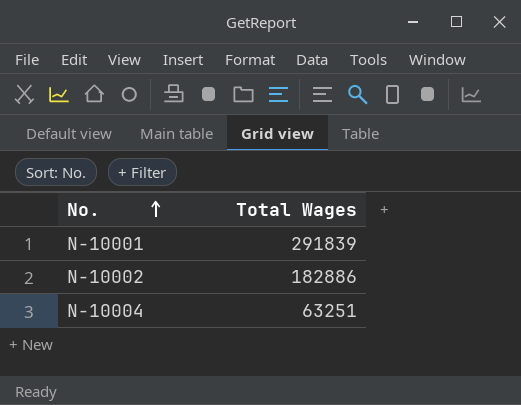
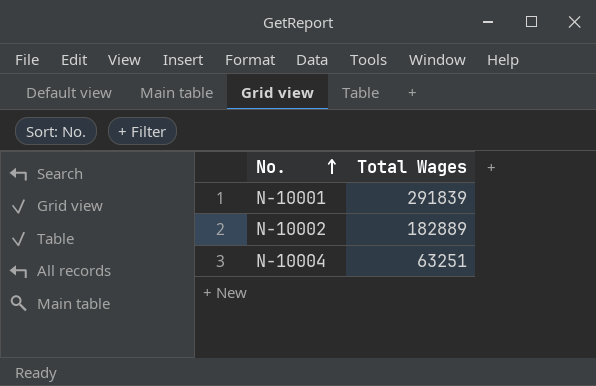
N-10002 | Total Wages: 182886 -> 182889

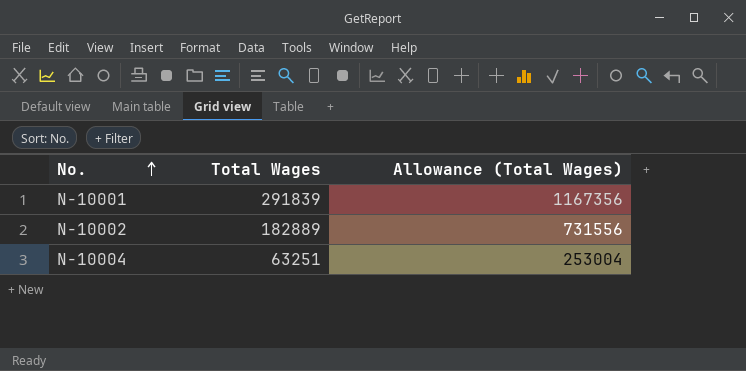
column Allowance (Total Wages) | formula: none -> [Total Wages] * 4

